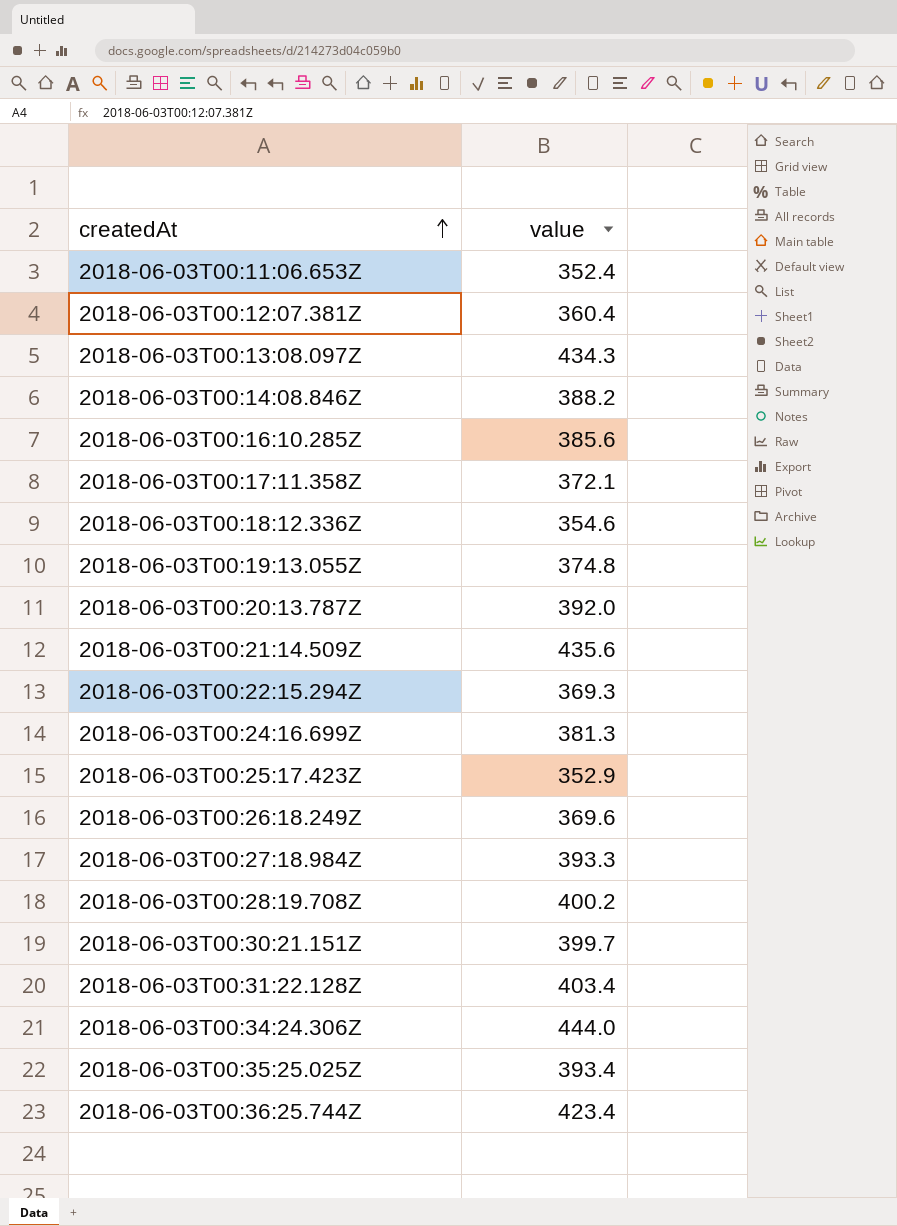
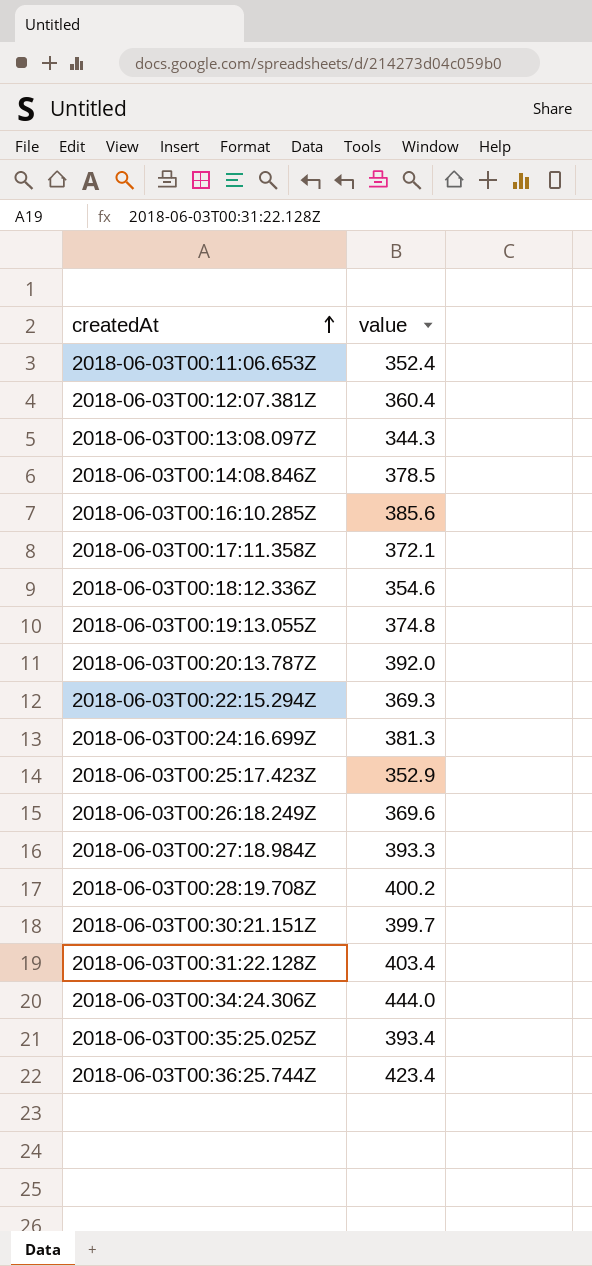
row 2018-06-03T00:21:14.509Z: 435.6 -> none
2018-06-03T00:13:08.097Z | value: 434.3 -> 344.3
2018-06-03T00:14:08.846Z | value: 388.2 -> 378.5

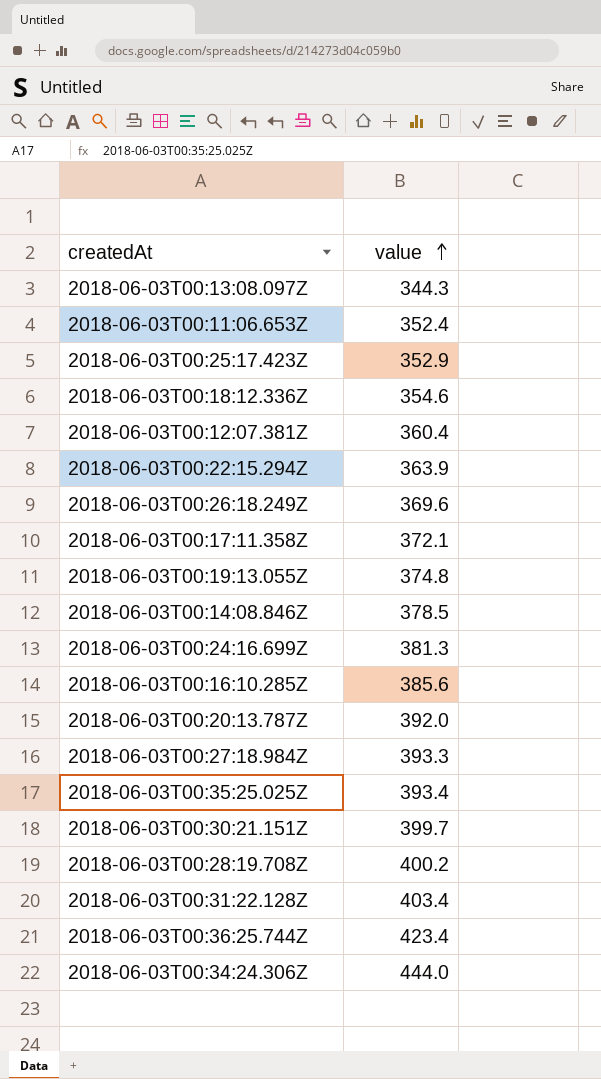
row order: createdAt ascending -> value ascending
2018-06-03T00:22:15.294Z | value: 369.3 -> 363.9

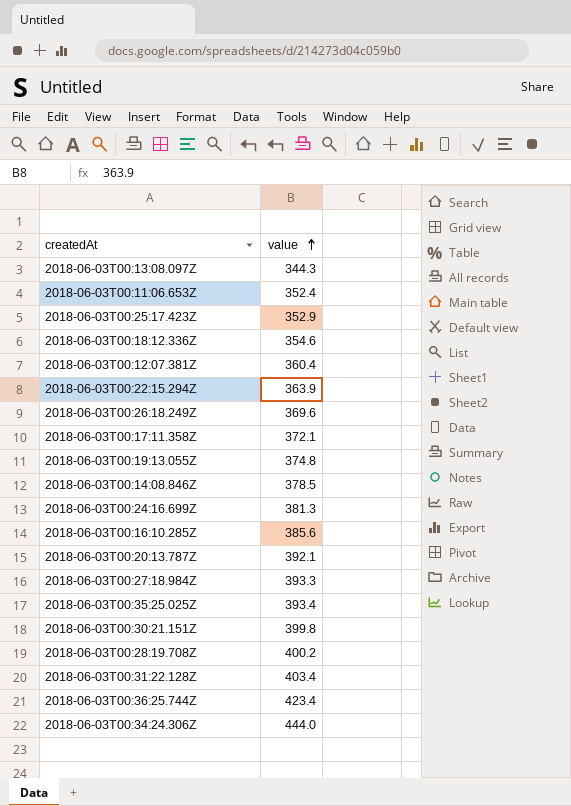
2018-06-03T00:20:13.787Z | value: 392.0 -> 392.1
2018-06-03T00:30:21.151Z | value: 399.7 -> 399.8

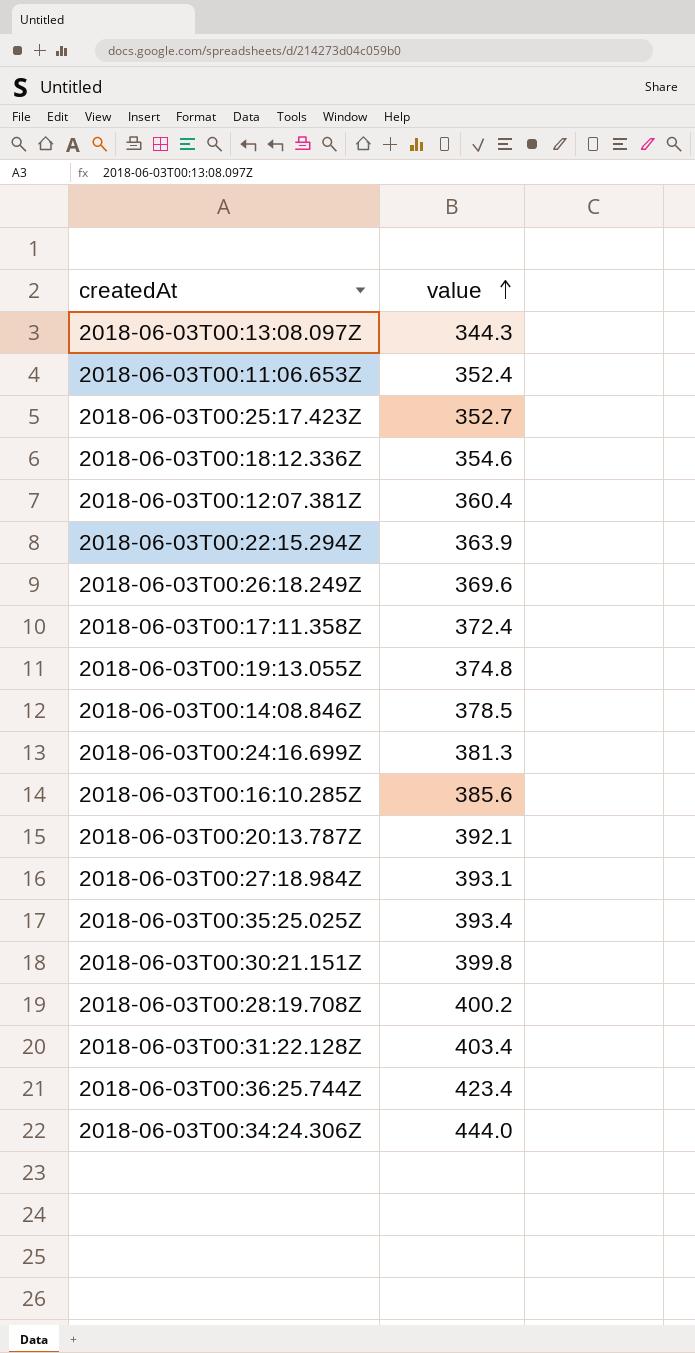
2018-06-03T00:25:17.423Z | value: 352.9 -> 352.7
2018-06-03T00:17:11.358Z | value: 372.1 -> 372.4
2018-06-03T00:27:18.984Z | value: 393.3 -> 393.1

